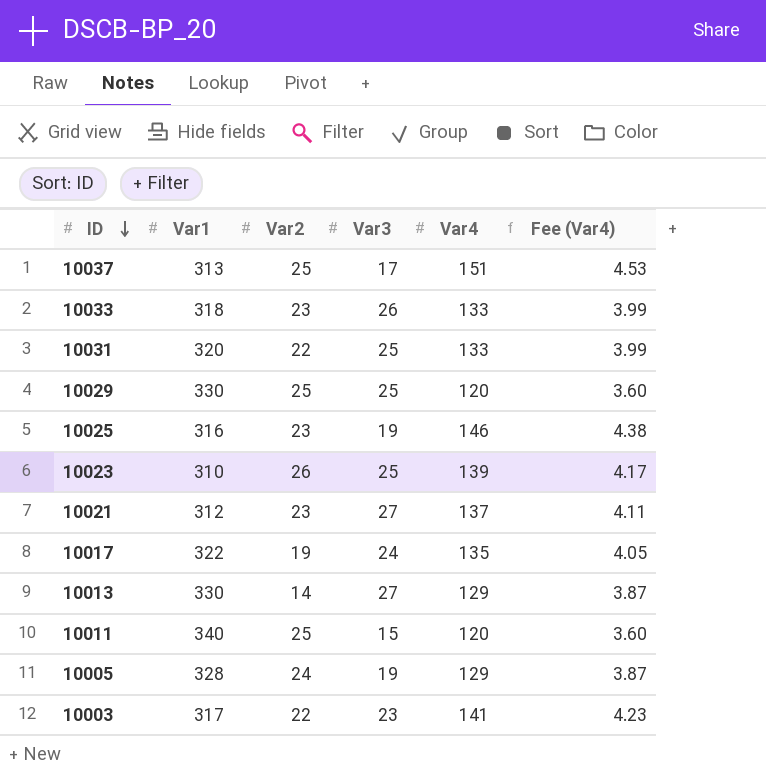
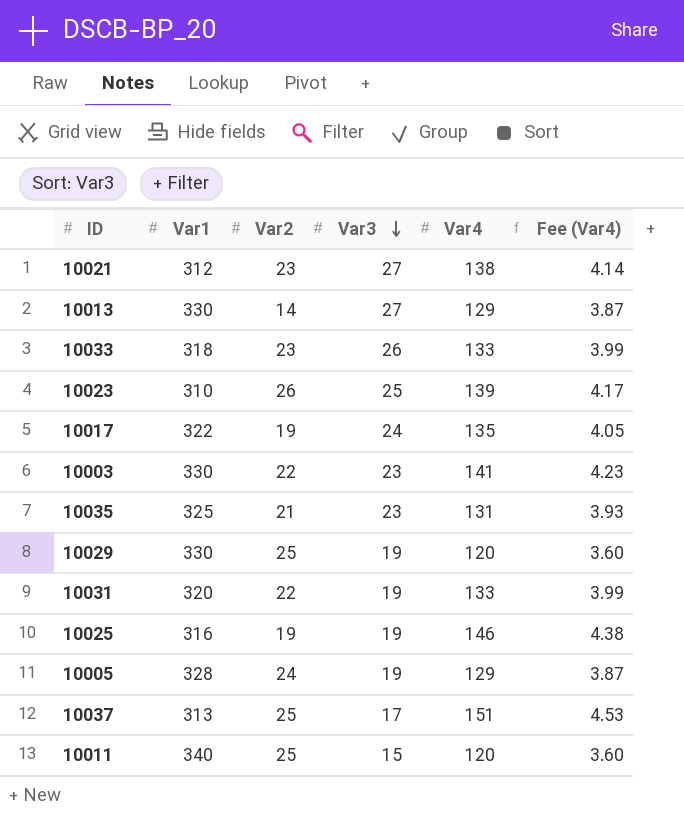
row order: ID descending -> Var3 descending
10021 | Var4: 137 -> 138
10021 | Fee (Var4): 4.11 -> 4.14
10003 | Var1: 317 -> 330
row 10035: none -> 325 | 21 | 23 | 131 | 3.93
10029 | Var3: 25 -> 19
10031 | Var3: 25 -> 19
10025 | Var2: 23 -> 19

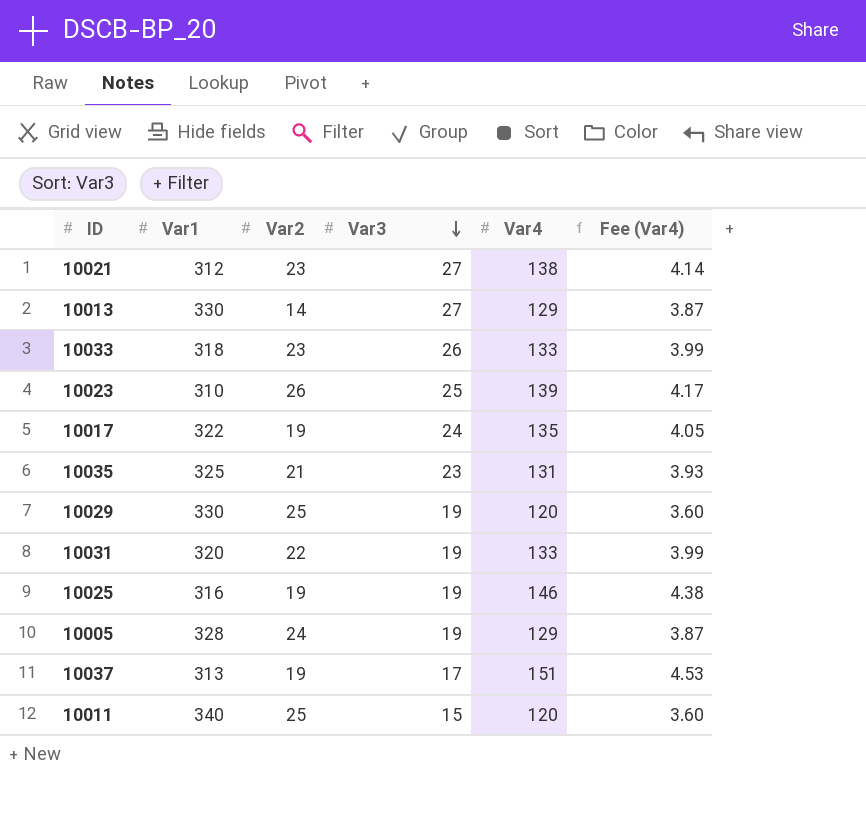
row 10003: 330 | 22 | 23 | 141 | 4.23 -> none
10037 | Var2: 25 -> 19

